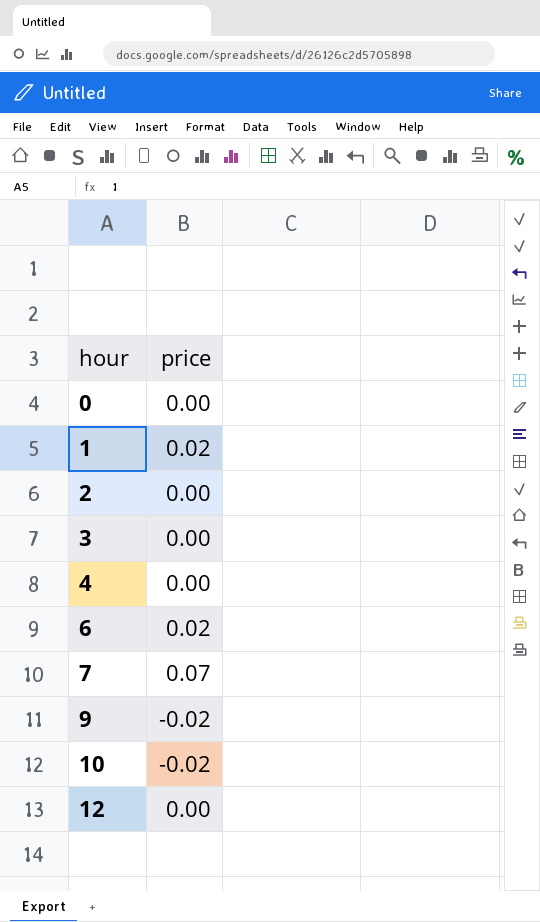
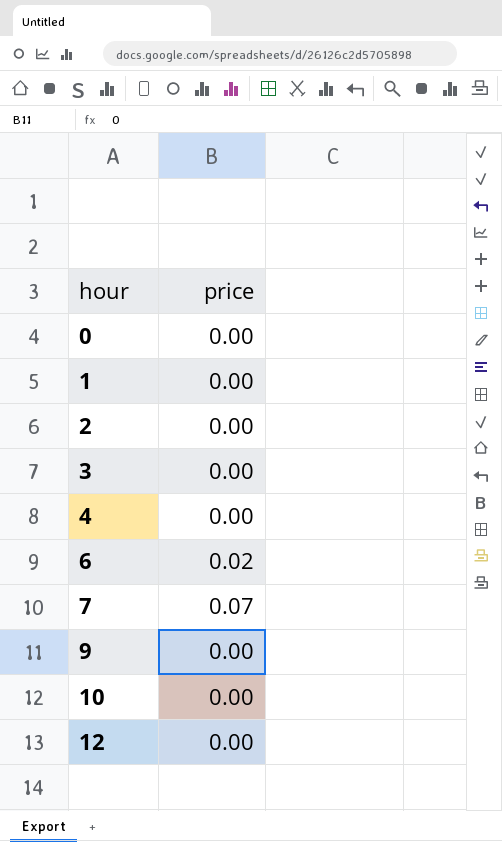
1 | price: 0.02 -> 0.00
9 | price: -0.02 -> 0.00
10 | price: -0.02 -> 0.00

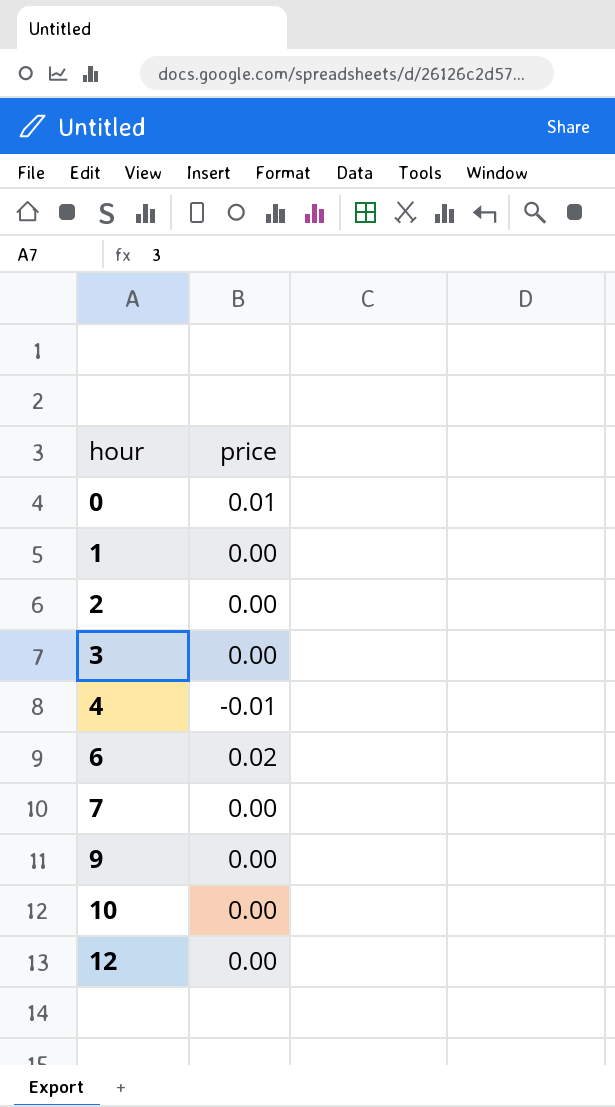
0 | price: 0.00 -> 0.01
4 | price: 0.00 -> -0.01
7 | price: 0.07 -> 0.00

